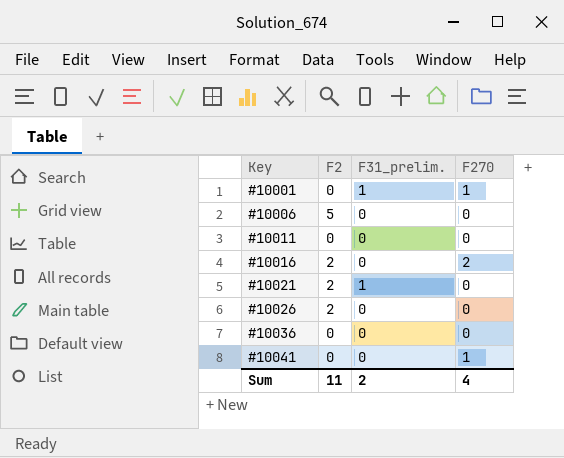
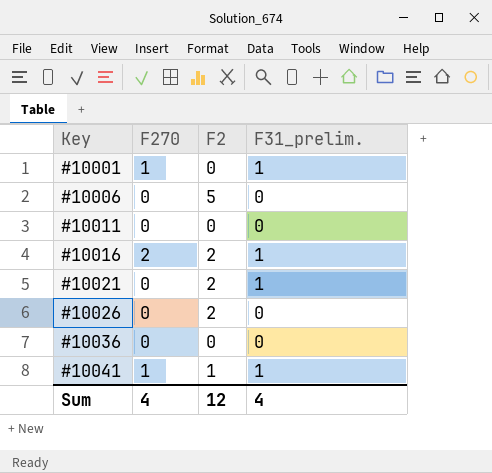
column F270 | position: 4 -> 2
#10016 | F31_prelim.: 0 -> 1
#10041 | F2: 0 -> 1
#10041 | F31_prelim.: 0 -> 1
Sum | F2: 11 -> 12
Sum | F31_prelim.: 2 -> 4

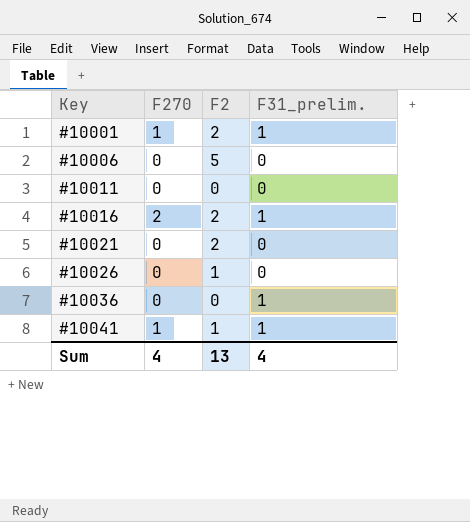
#10001 | F2: 0 -> 2
#10021 | F31_prelim.: 1 -> 0
#10026 | F2: 2 -> 1
#10036 | F31_prelim.: 0 -> 1
Sum | F2: 12 -> 13

